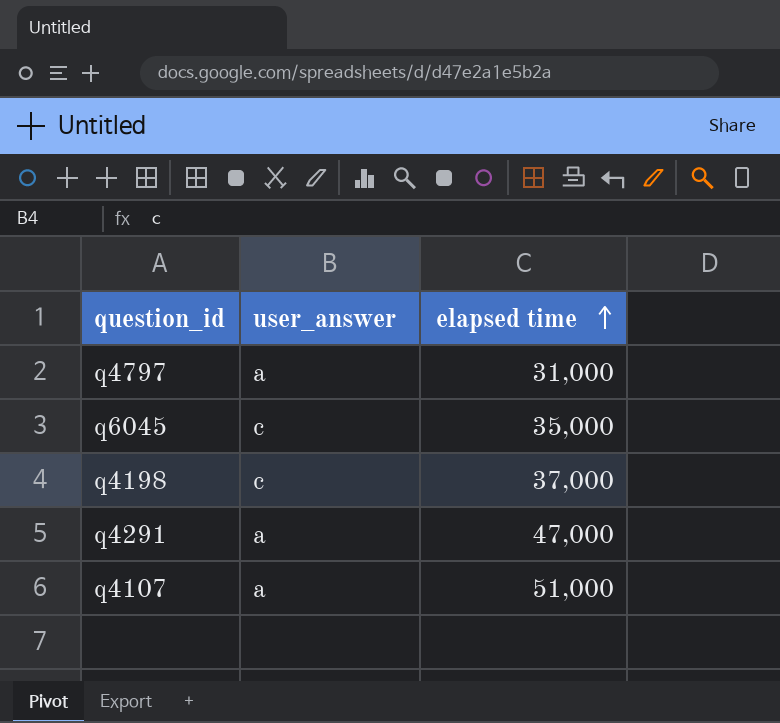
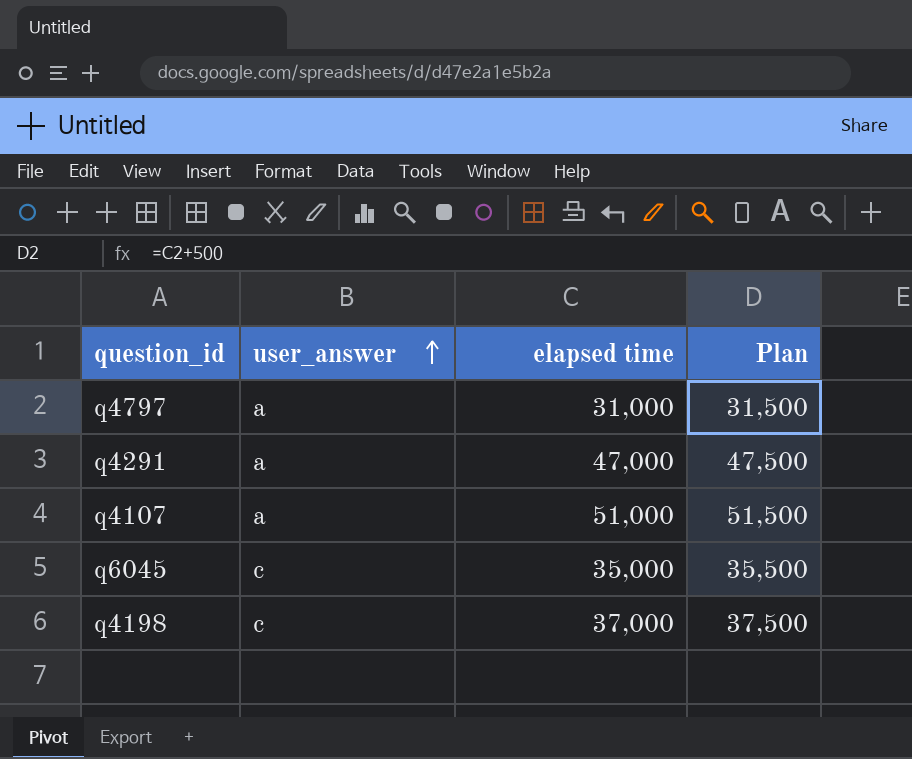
row order: elapsed time ascending -> user_answer ascending
column Plan | formula: none -> [elapsed time] + 500

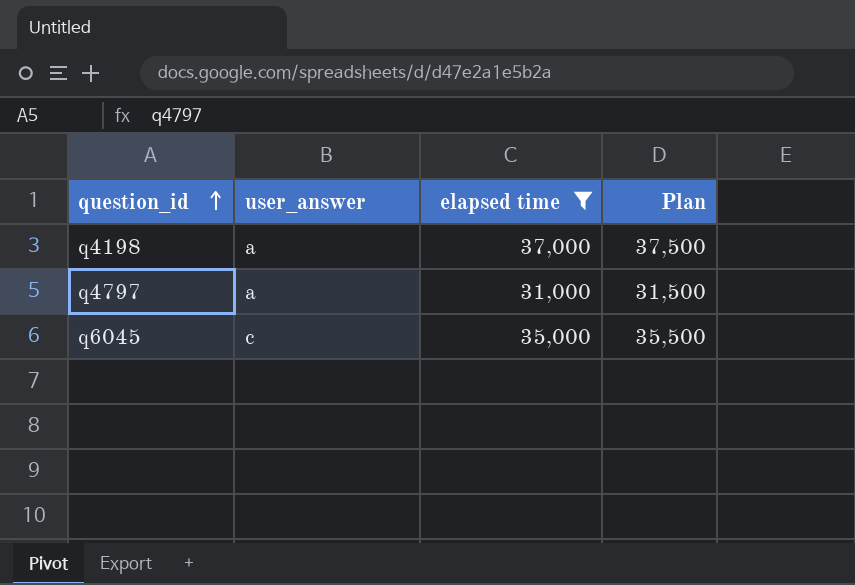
filter: none -> elapsed time <= 37,000
row order: user_answer ascending -> question_id ascending
q4198 | user_answer: c -> a

